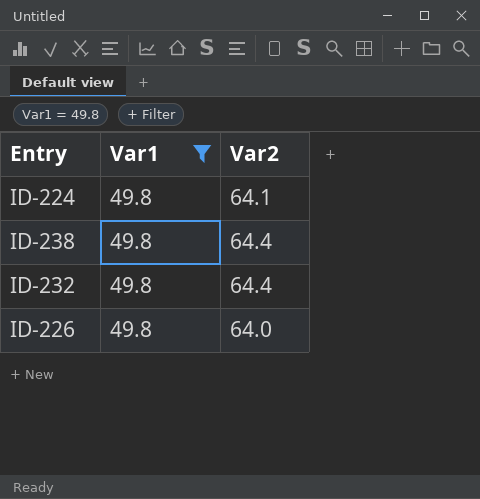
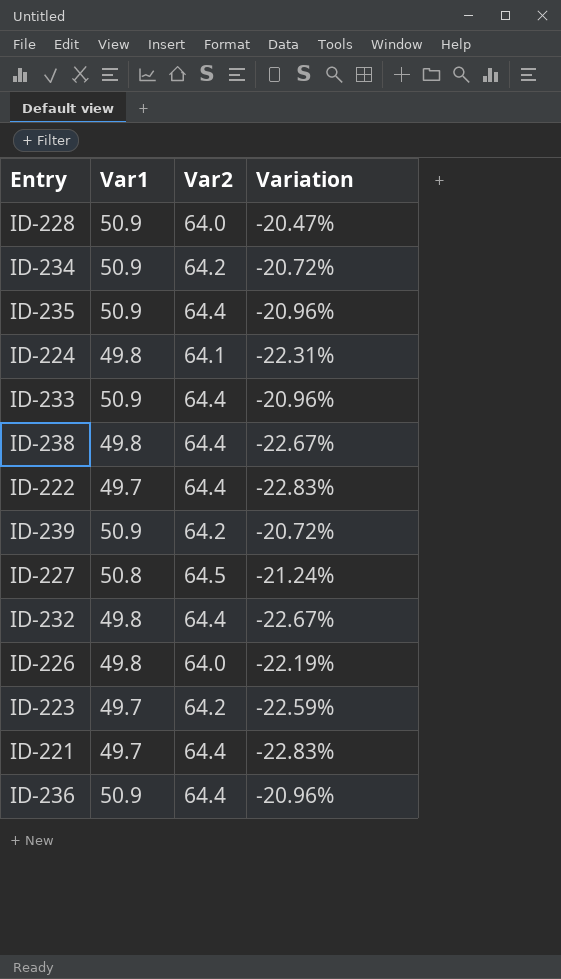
filter: Var1 = 49.8 -> none
column Variation | formula: none -> ([Var1] - [Var2]) / [Var2]

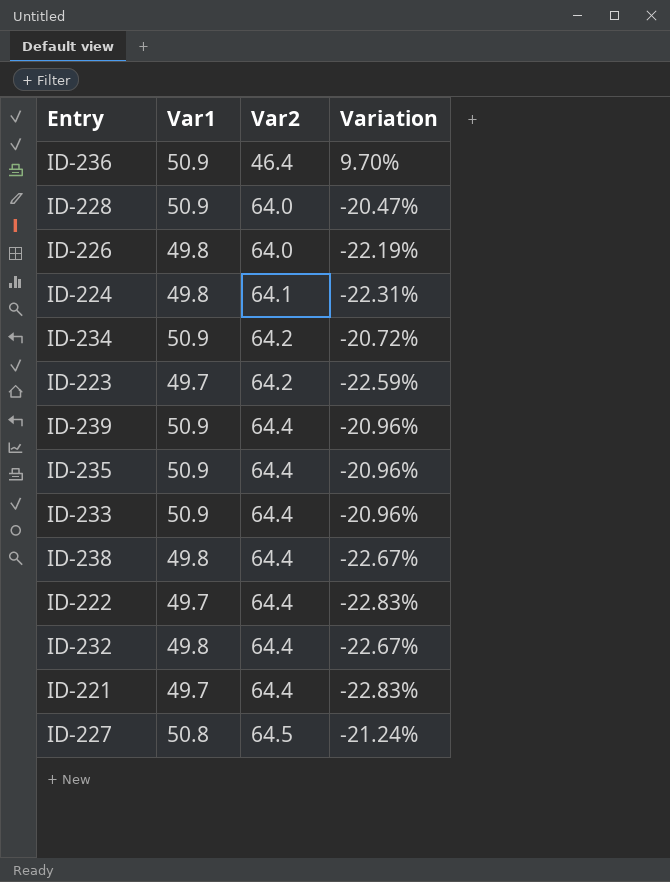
row order: none -> Var2 ascending
ID-236 | Var2: 64.4 -> 46.4
ID-236 | Variation: -20.96% -> 9.70%
ID-239 | Var2: 64.2 -> 64.4
ID-239 | Variation: -20.72% -> -20.96%

